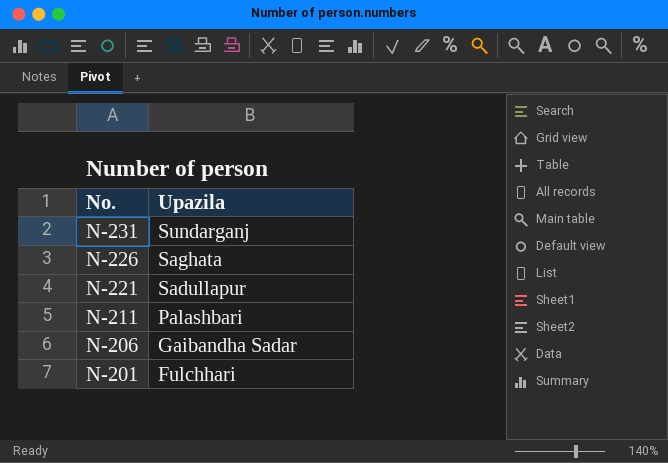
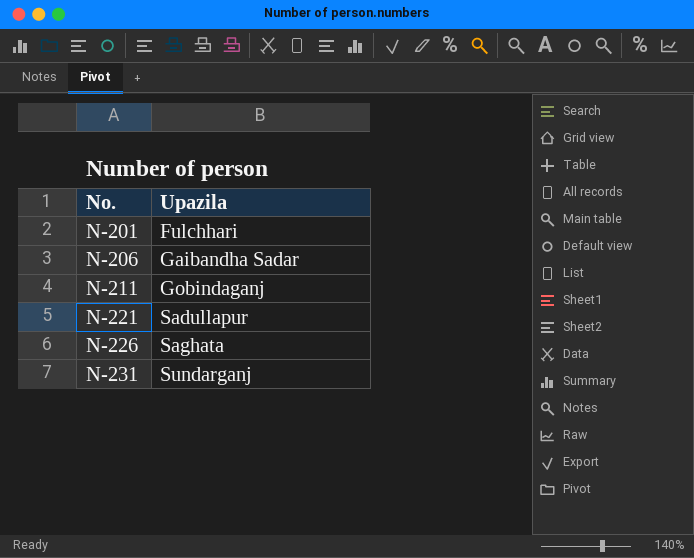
row order: No. descending -> No. ascending
N-211 | Upazila: Palashbari -> Gobindaganj

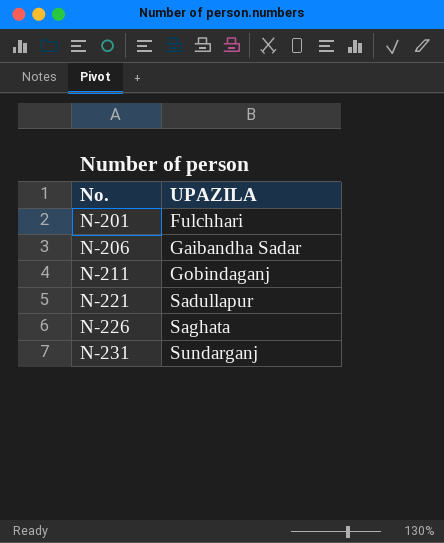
column name: Upazila -> UPAZILA

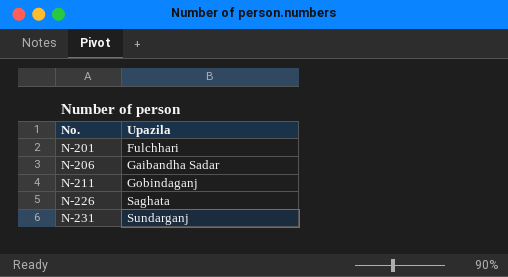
column name: UPAZILA -> Upazila
row N-221: Sadullapur -> none

